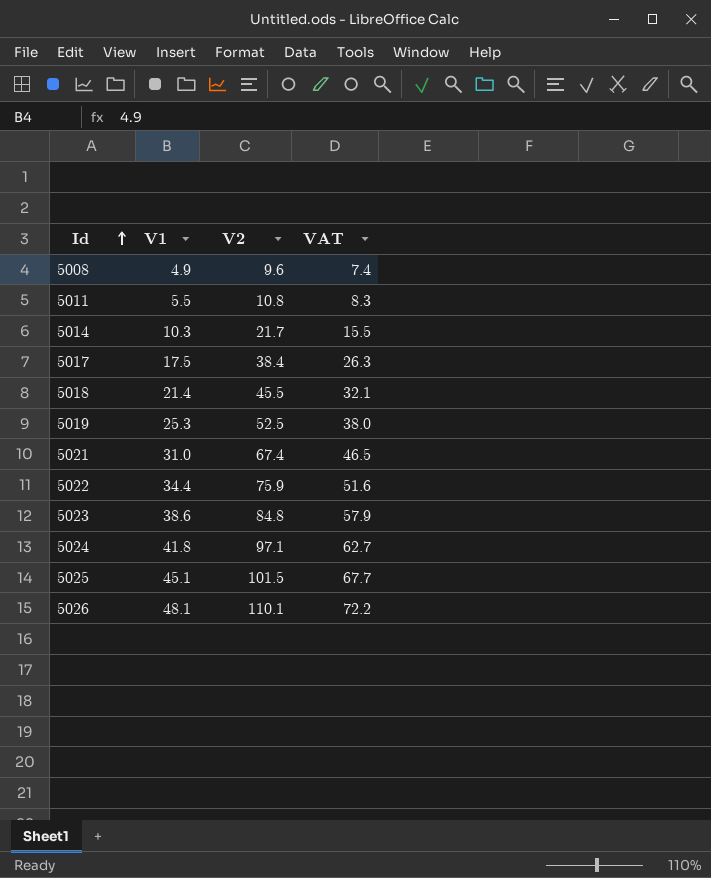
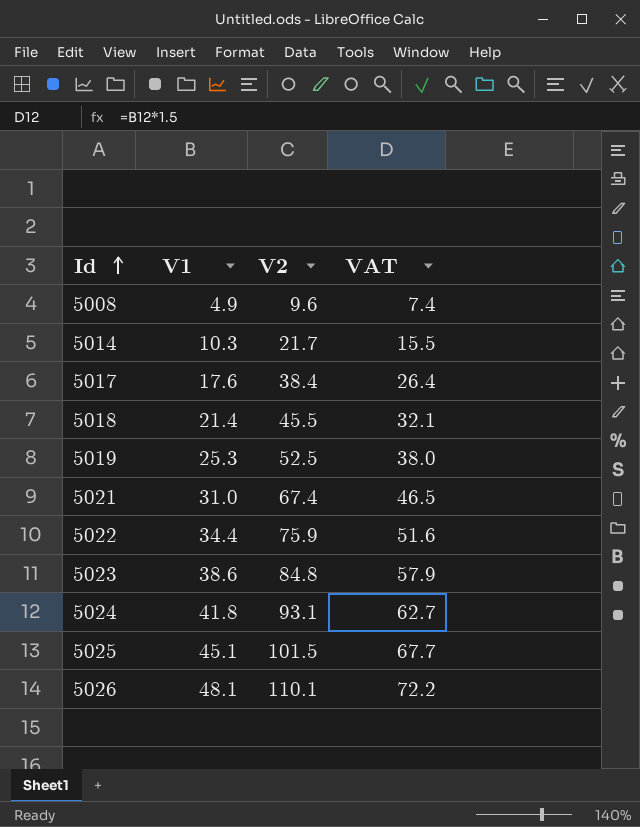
row 5011: 5.5 | 10.8 | 8.3 -> none
5017 | V1: 17.5 -> 17.6
5017 | VAT: 26.3 -> 26.4
5024 | V2: 97.1 -> 93.1

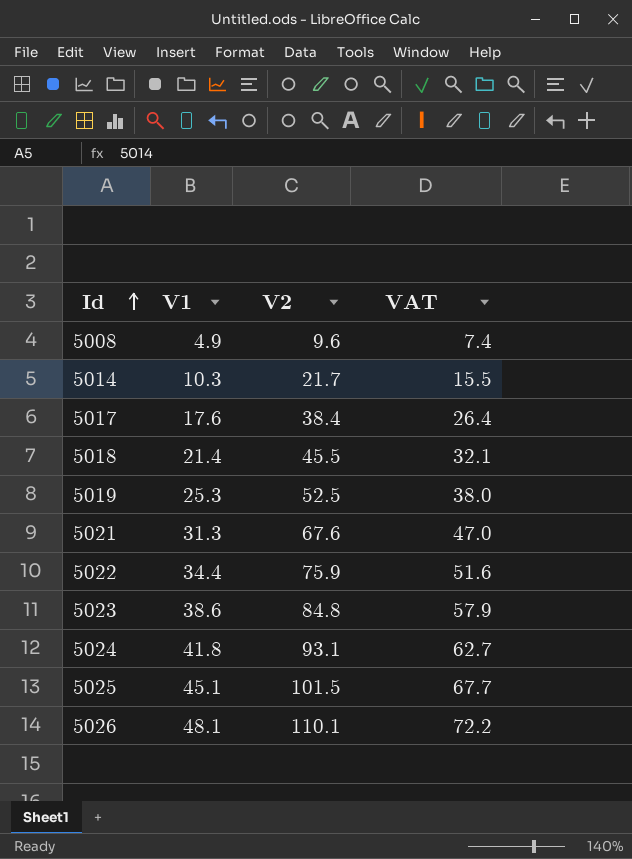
5021 | V1: 31.0 -> 31.3
5021 | V2: 67.4 -> 67.6
5021 | VAT: 46.5 -> 47.0

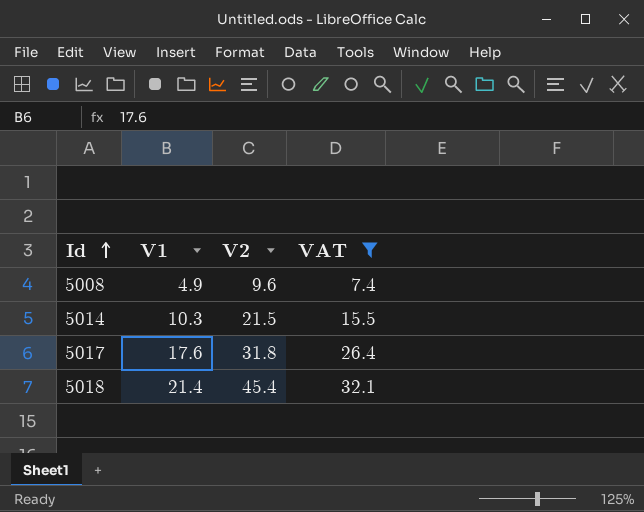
filter: none -> VAT <= 32.1
5014 | V2: 21.7 -> 21.5
5017 | V2: 38.4 -> 31.8
5018 | V2: 45.5 -> 45.4

